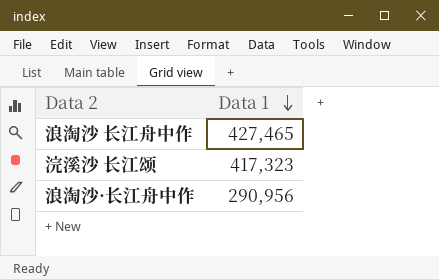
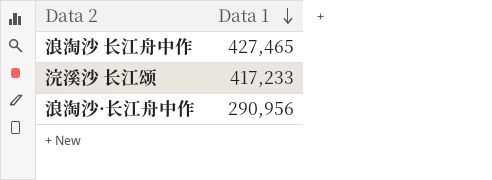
浣溪沙 长江颂 | Data 1: 417,323 -> 417,233

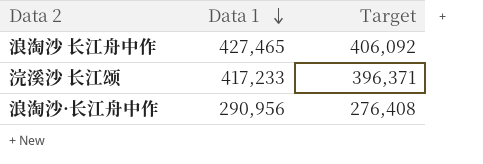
column Target | formula: none -> [Data 1] * 0.95

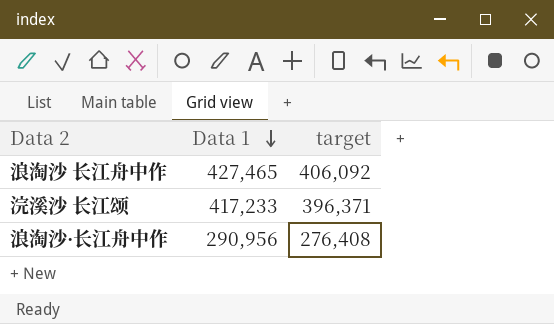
column name: Target -> target

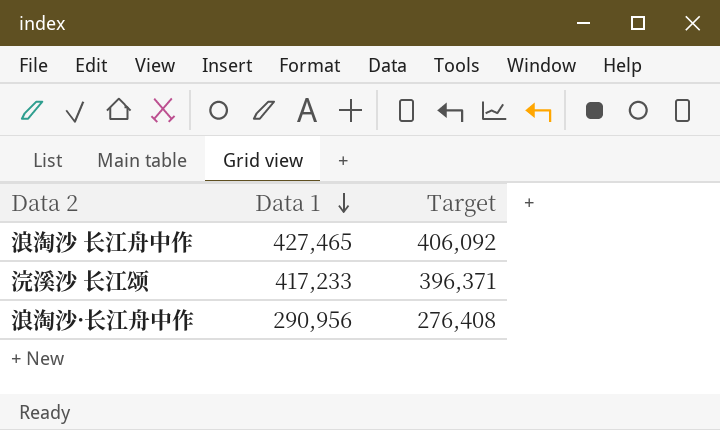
column name: target -> Target

